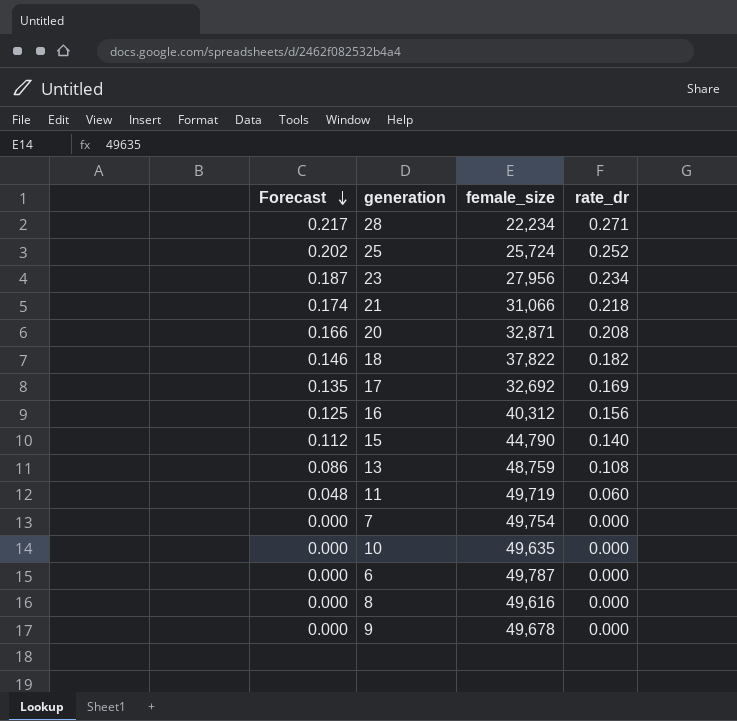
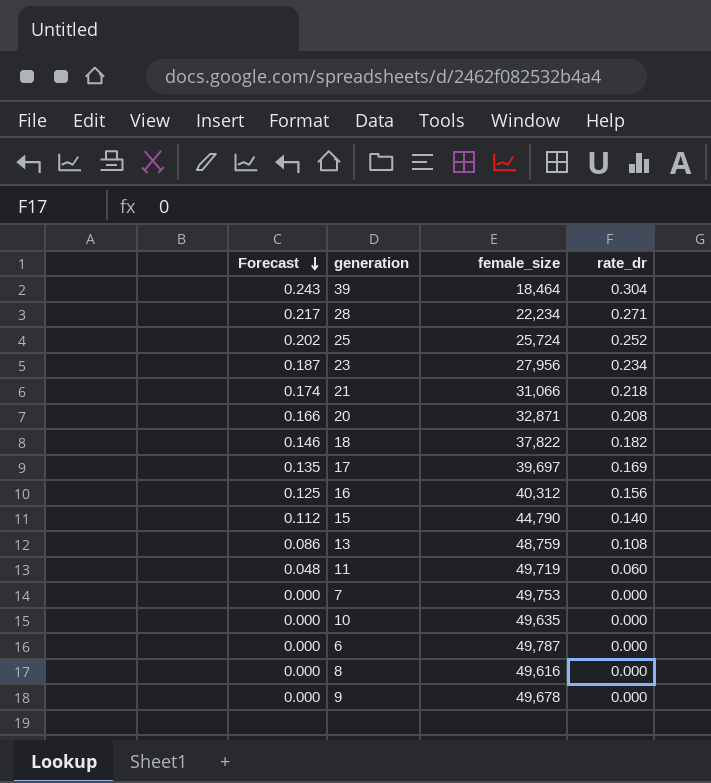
row 39: none -> 0.243 | 18,464 | 0.304
17 | female_size: 32,692 -> 39,697
7 | female_size: 49,754 -> 49,753

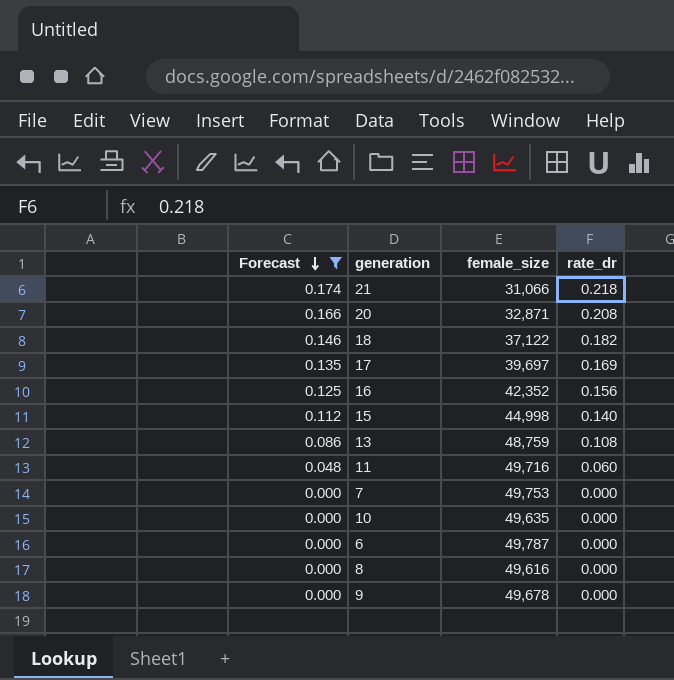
filter: none -> Forecast <= 0.174
18 | female_size: 37,822 -> 37,122
16 | female_size: 40,312 -> 42,352
15 | female_size: 44,790 -> 44,998
11 | female_size: 49,719 -> 49,716

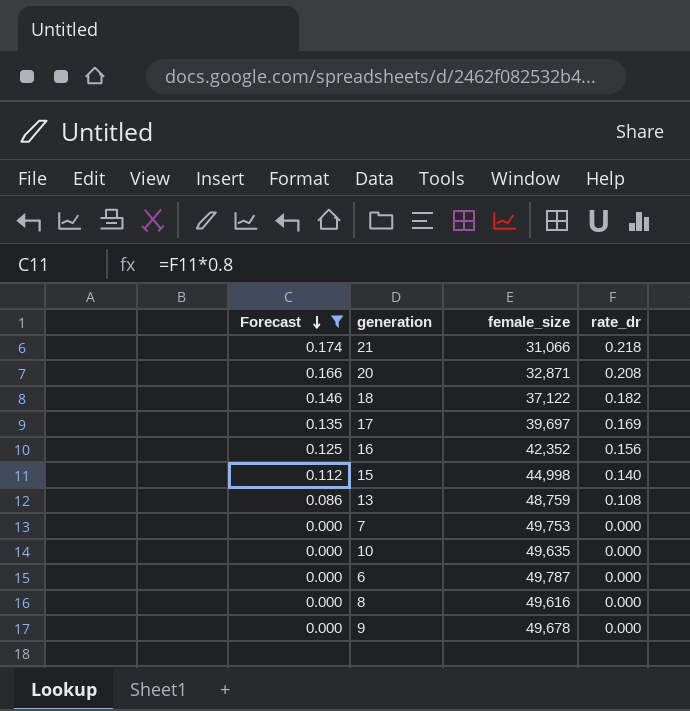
row 11: 0.048 | 49,716 | 0.060 -> none

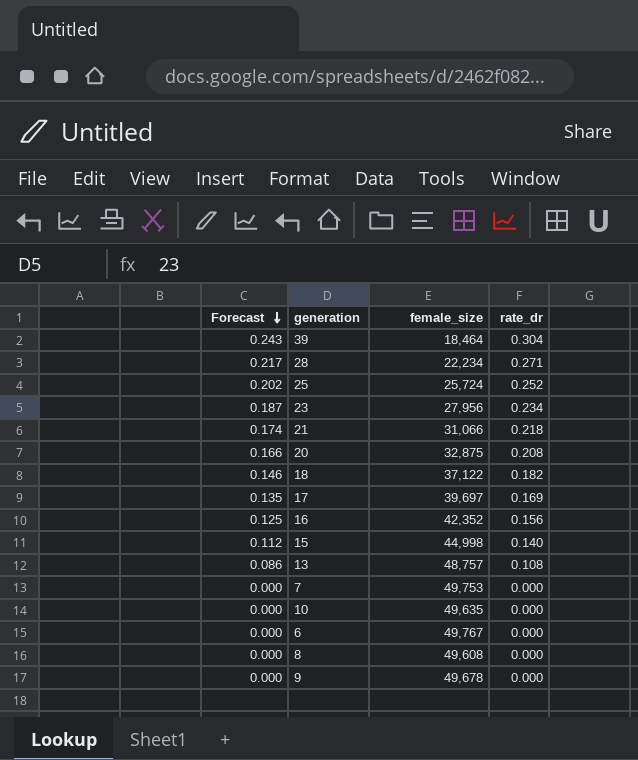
filter: Forecast <= 0.174 -> none
20 | female_size: 32,871 -> 32,875
13 | female_size: 48,759 -> 48,757
6 | female_size: 49,787 -> 49,767
8 | female_size: 49,616 -> 49,608

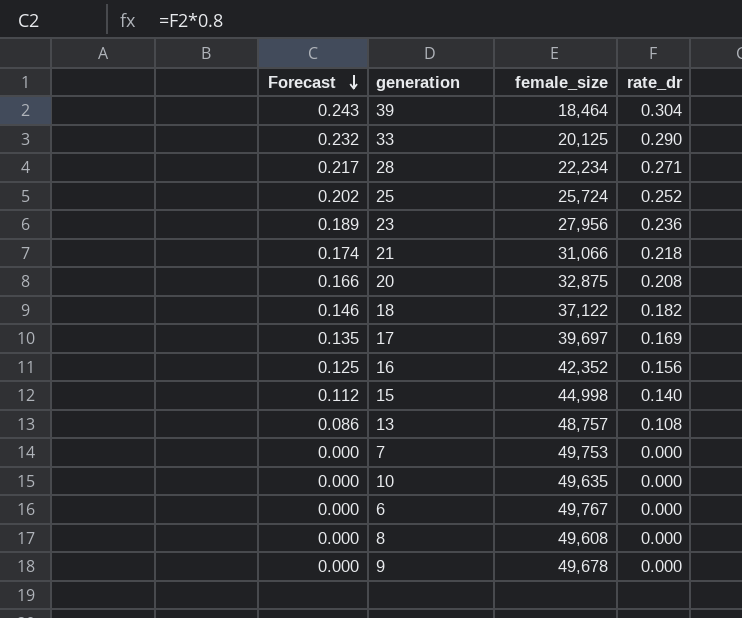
row 33: none -> 0.232 | 20,125 | 0.290
23 | Forecast: 0.187 -> 0.189
23 | rate_dr: 0.234 -> 0.236

